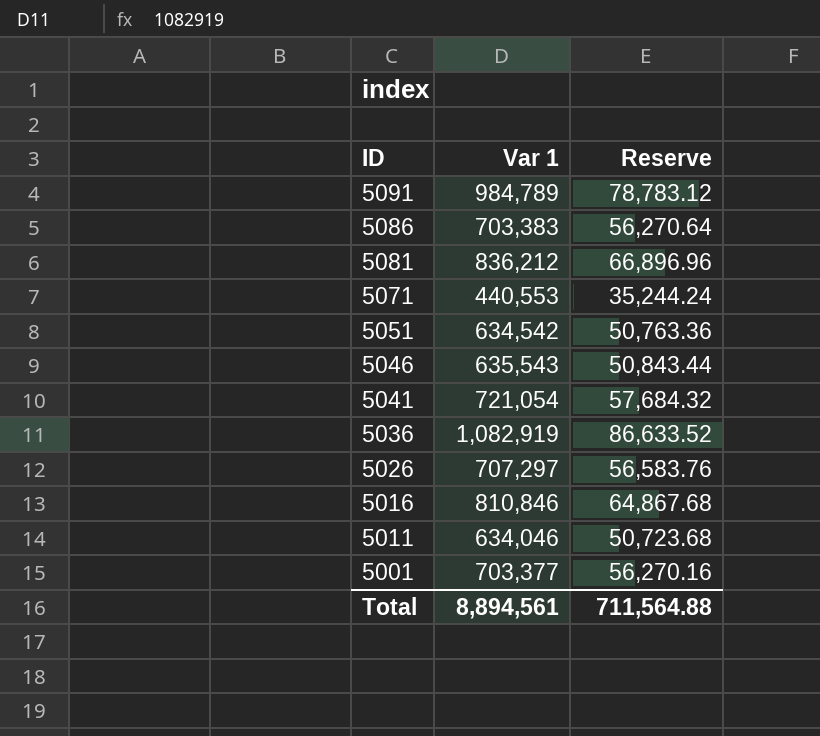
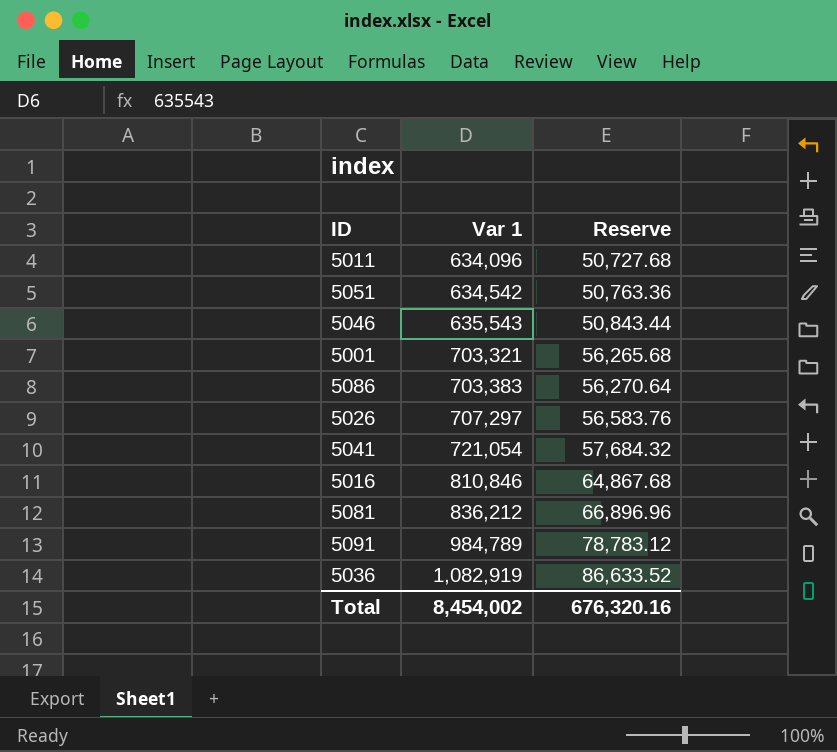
row order: ID descending -> Var 1 ascending
row 5071: 440,553 | 35,244.24 -> none
5011 | Var 1: 634,046 -> 634,096
5011 | Reserve: 50,723.68 -> 50,727.68
5001 | Var 1: 703,377 -> 703,321
5001 | Reserve: 56,270.16 -> 56,265.68
Total | Var 1: 8,894,561 -> 8,454,002
Total | Reserve: 711,564.88 -> 676,320.16

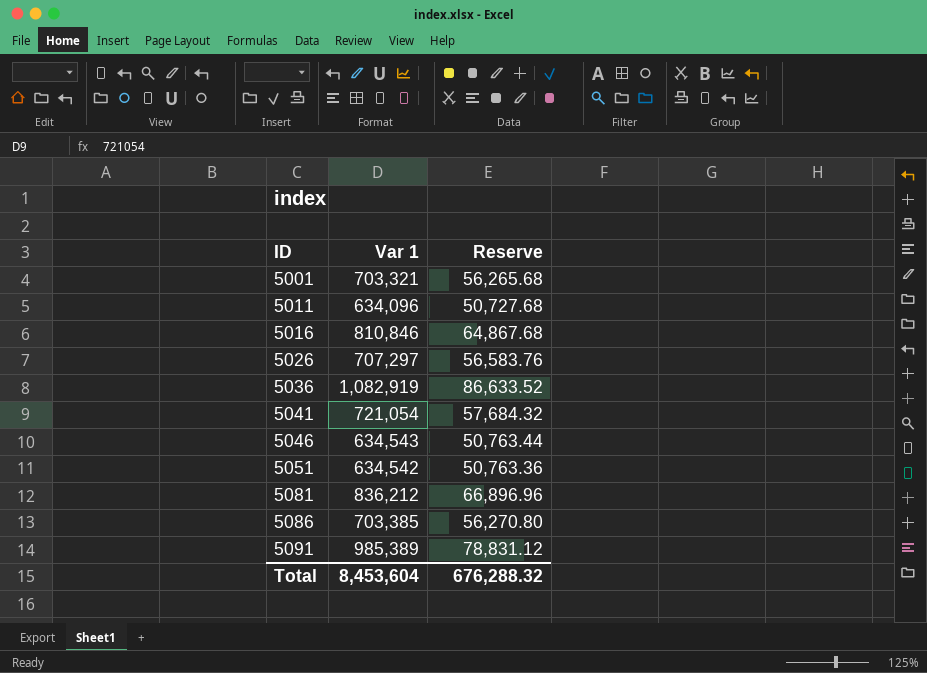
row order: Var 1 ascending -> ID ascending
5046 | Var 1: 635,543 -> 634,543
5046 | Reserve: 50,843.44 -> 50,763.44
5086 | Var 1: 703,383 -> 703,385
5086 | Reserve: 56,270.64 -> 56,270.80
5091 | Var 1: 984,789 -> 985,389
5091 | Reserve: 78,783.12 -> 78,831.12
Total | Var 1: 8,454,002 -> 8,453,604
Total | Reserve: 676,320.16 -> 676,288.32

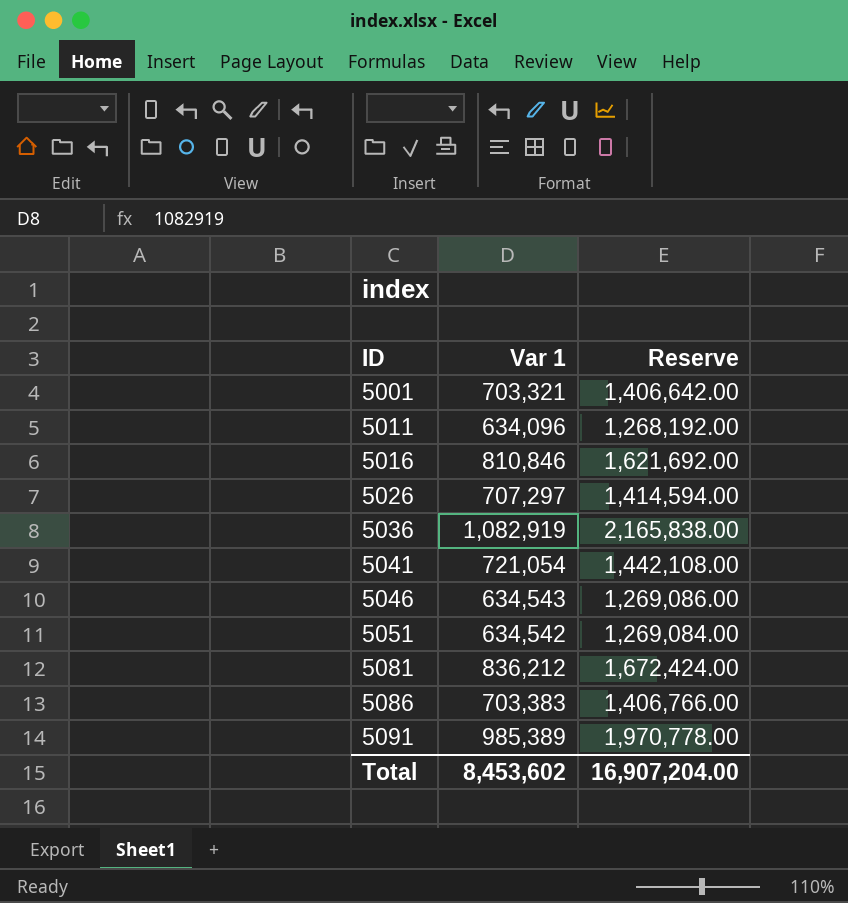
column Reserve | formula: [Var 1] * 0.08 -> [Var 1] * 2
5086 | Var 1: 703,385 -> 703,383
Total | Var 1: 8,453,604 -> 8,453,602
Total | Reserve: 676,288.32 -> 16,907,204.00

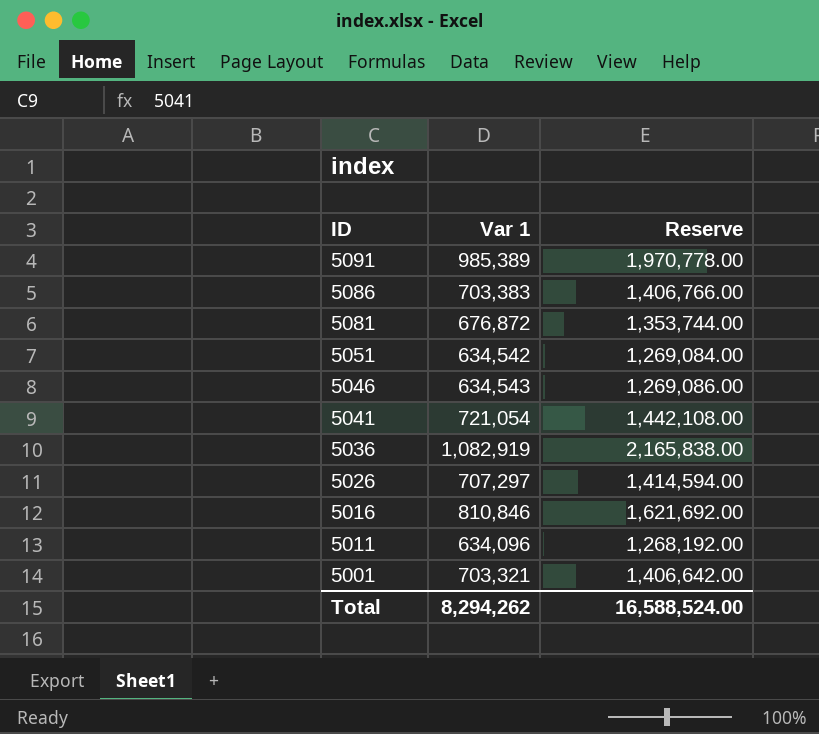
row order: ID ascending -> ID descending
5081 | Var 1: 836,212 -> 676,872
5081 | Reserve: 1,672,424.00 -> 1,353,744.00
Total | Var 1: 8,453,602 -> 8,294,262
Total | Reserve: 16,907,204.00 -> 16,588,524.00

